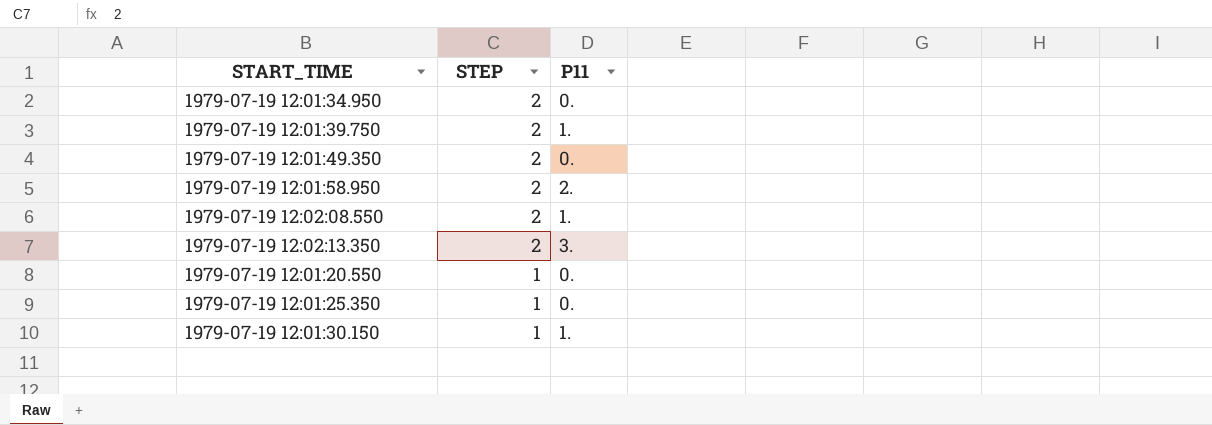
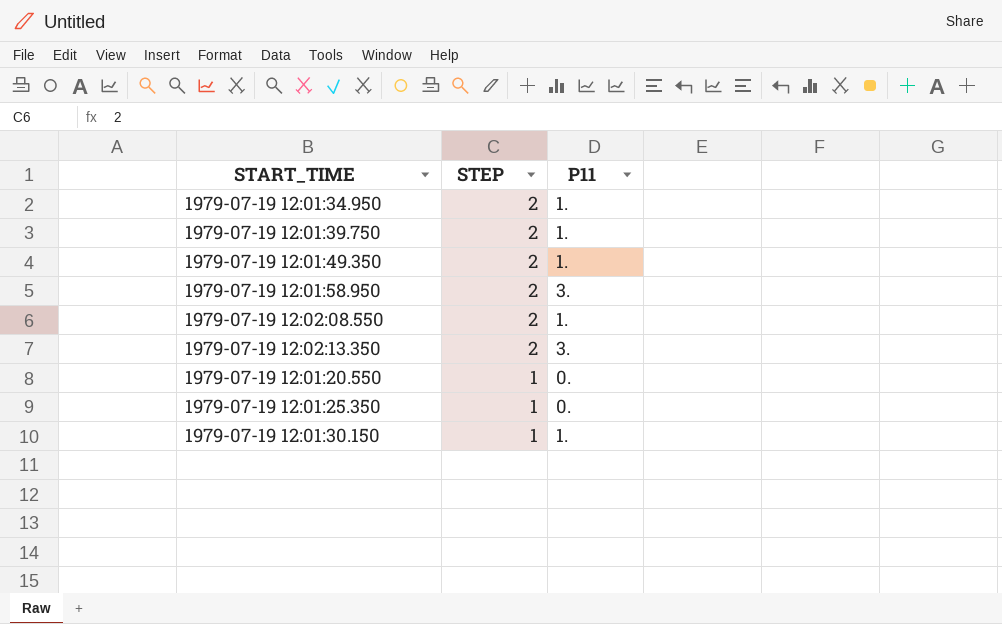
1979-07-19 12:01:34.950 | P11: 0. -> 1.
1979-07-19 12:01:49.350 | P11: 0. -> 1.
1979-07-19 12:01:58.950 | P11: 2. -> 3.

